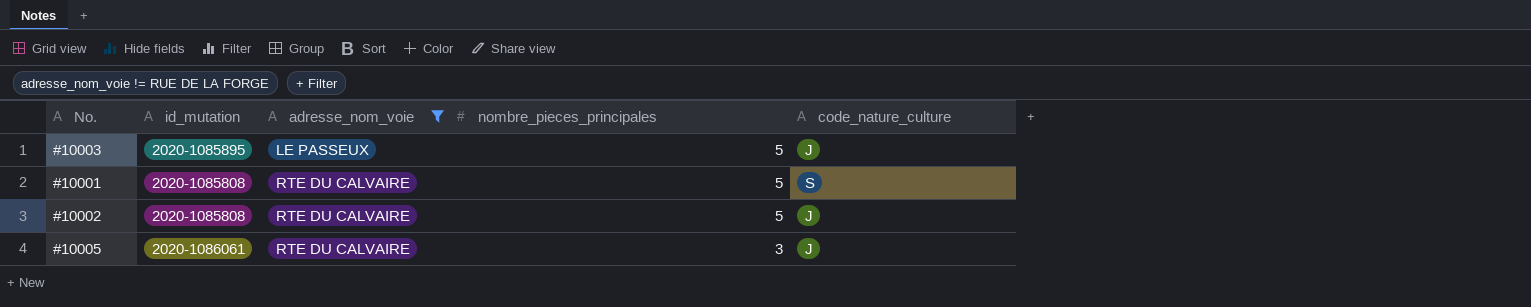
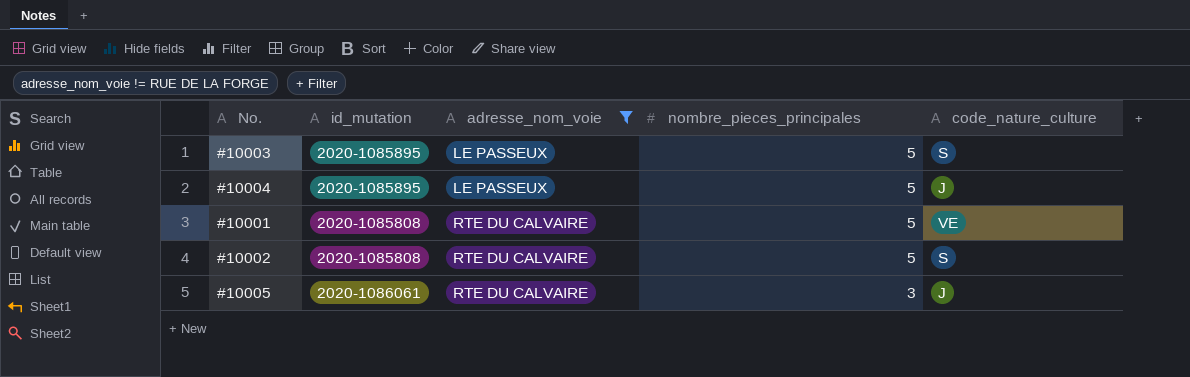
#10003 | code_nature_culture: J -> S
row #10004: none -> 2020-1085895 | LE PASSEUX | 5 | J
#10001 | code_nature_culture: S -> VE
#10002 | code_nature_culture: J -> S

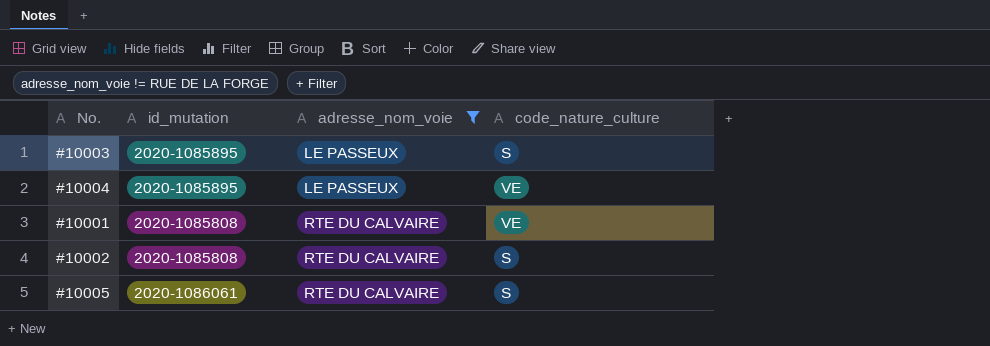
column nombre_pieces_principales | position: 4 -> none
#10004 | code_nature_culture: J -> VE
#10005 | code_nature_culture: J -> S

